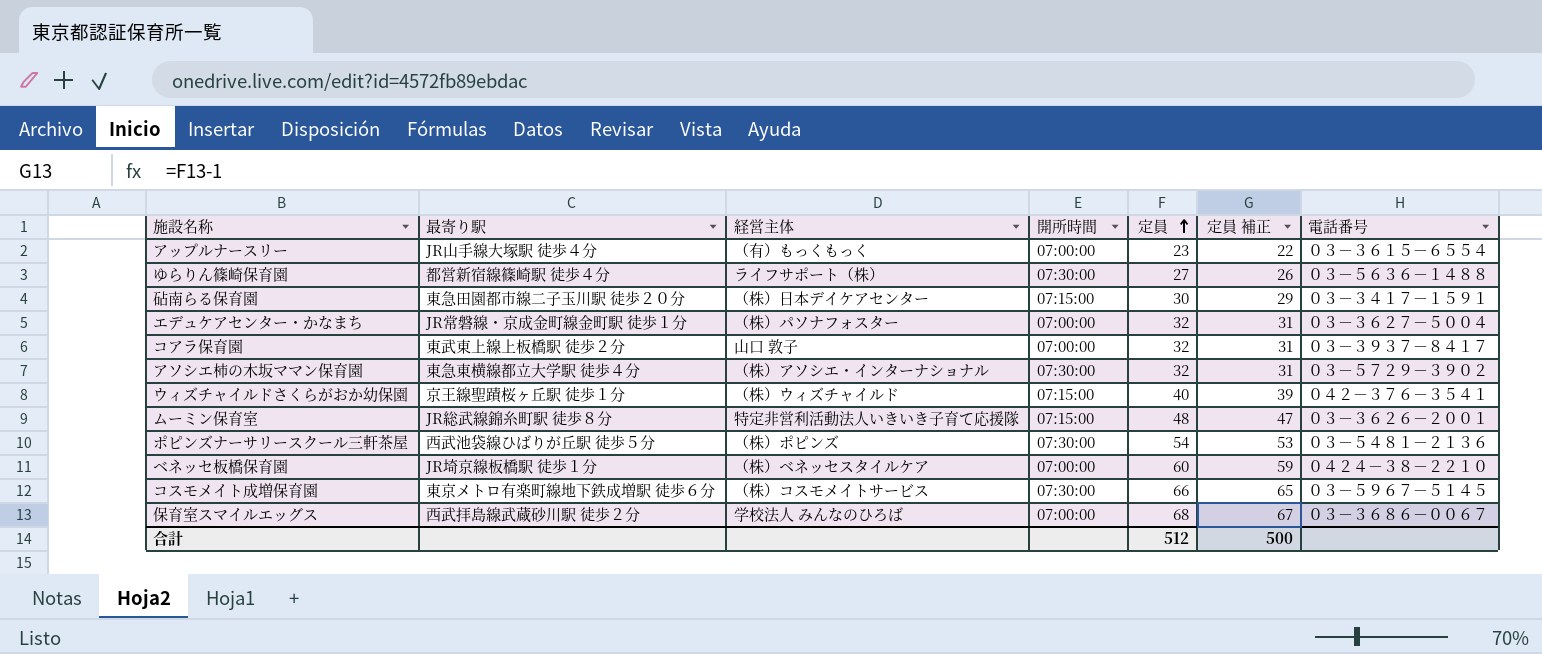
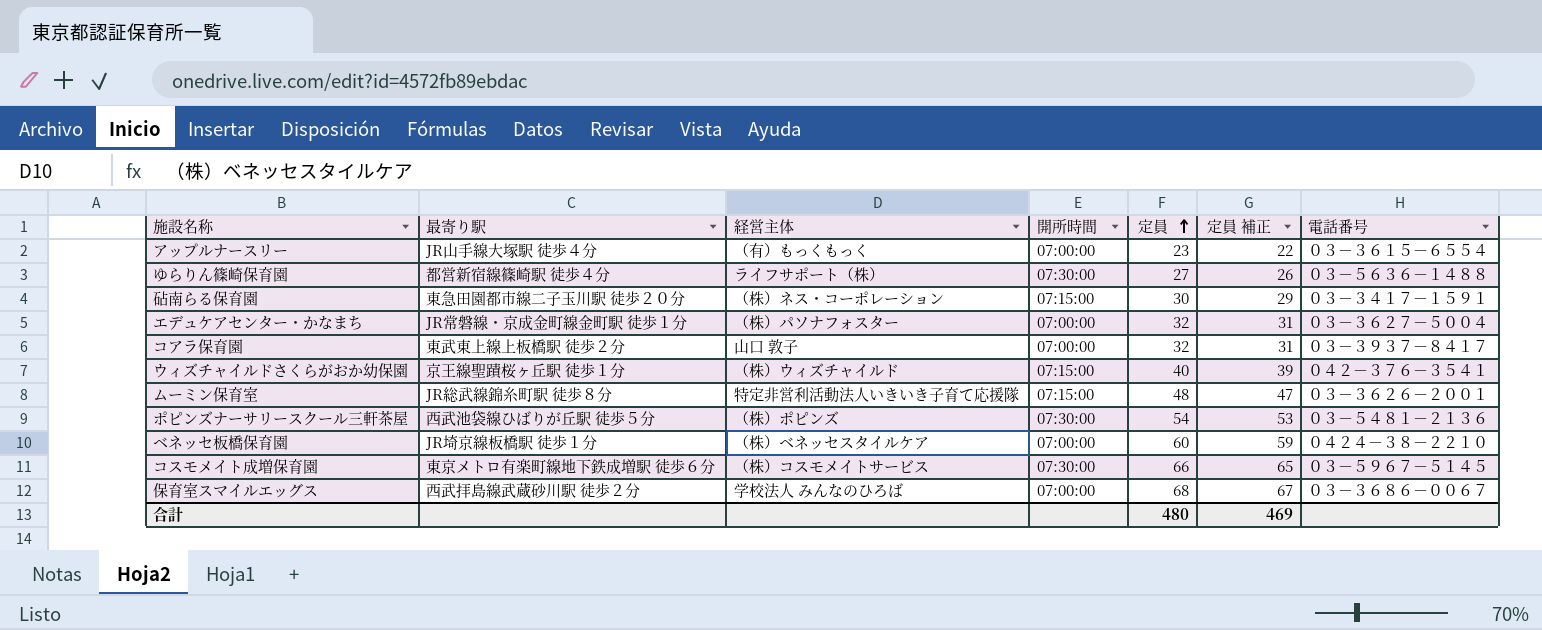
row アソシエ柿の木坂ママン保育園: 東急東横線都立大学駅 徒歩４分 | （株）アソシエ・インターナショナル | 07:30:00 | 32 | 31 | ０３－５７２９－３９０２ -> none
砧南らる保育園 | 経営主体: （株）日本デイケアセンター -> （株）ネス・コーポレーション
合計 | 定員: 512 -> 480
合計 | 定員 補正: 500 -> 469

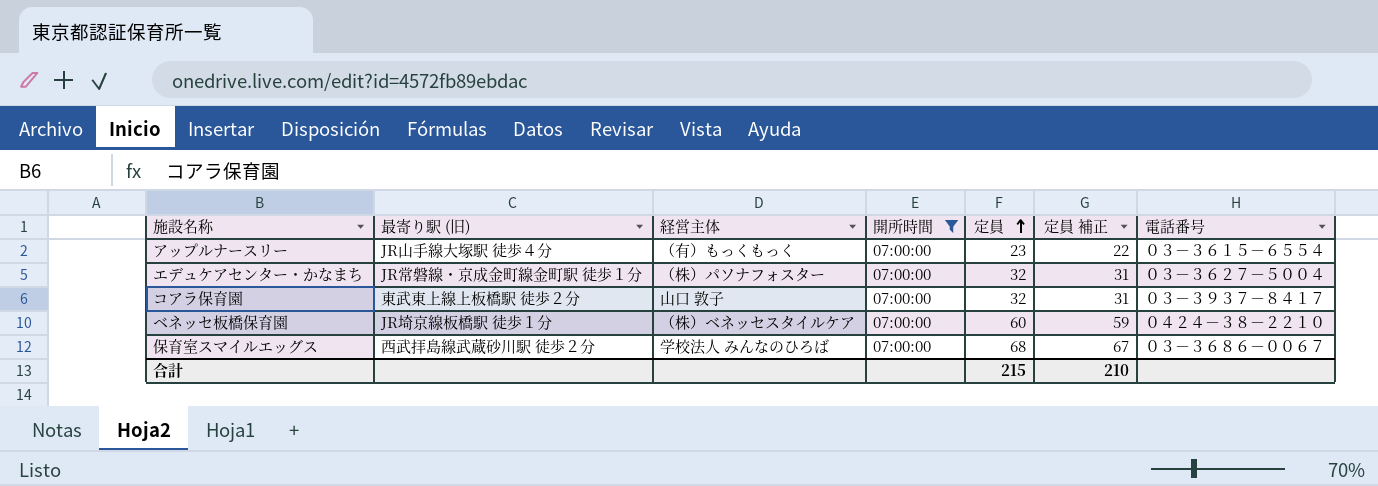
filter: none -> 開所時間 = 07:00:00
column name: 最寄り駅 -> 最寄り駅 (旧)
合計 | 定員: 480 -> 215
合計 | 定員 補正: 469 -> 210

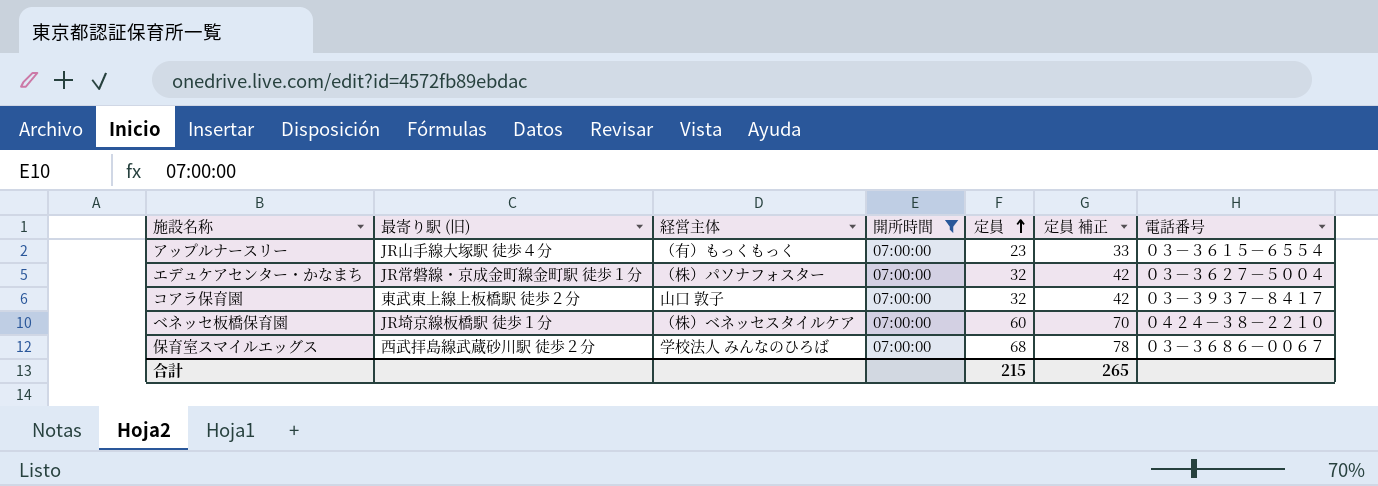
column 定員 補正 | formula: [定員] - 1 -> [定員] + 10
合計 | 定員 補正: 210 -> 265

